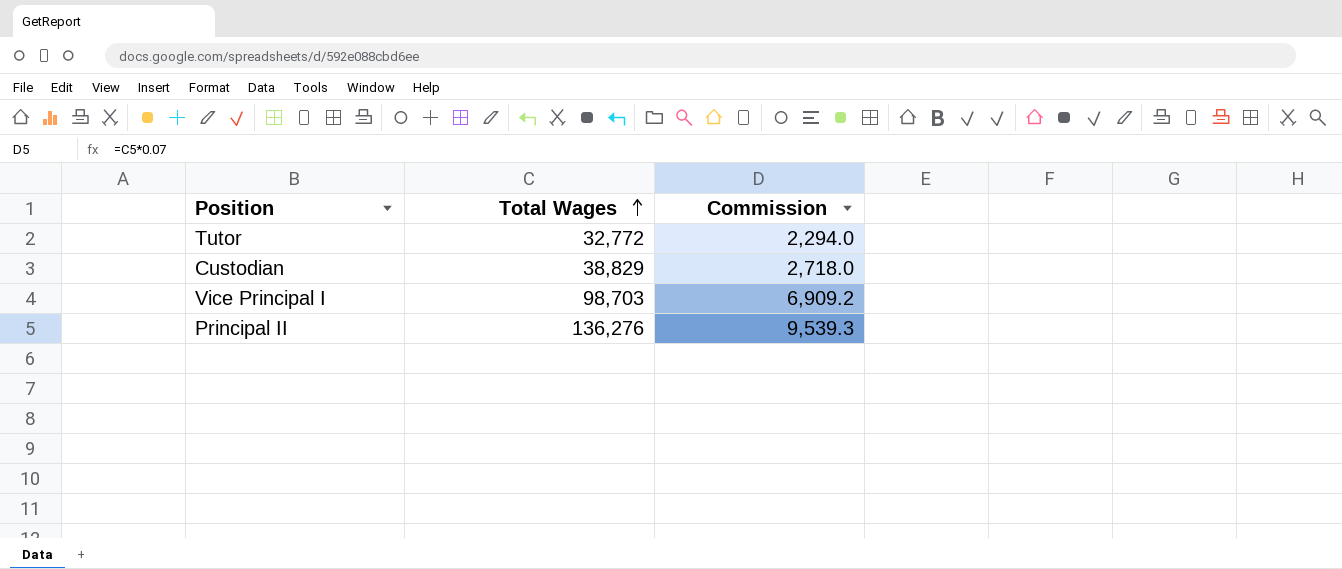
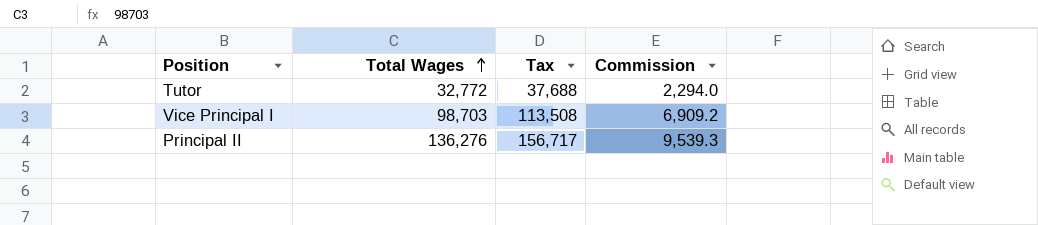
column Tax | formula: none -> [Total Wages] * 1.15
row Custodian: 38,829 | 2,718.0 -> none

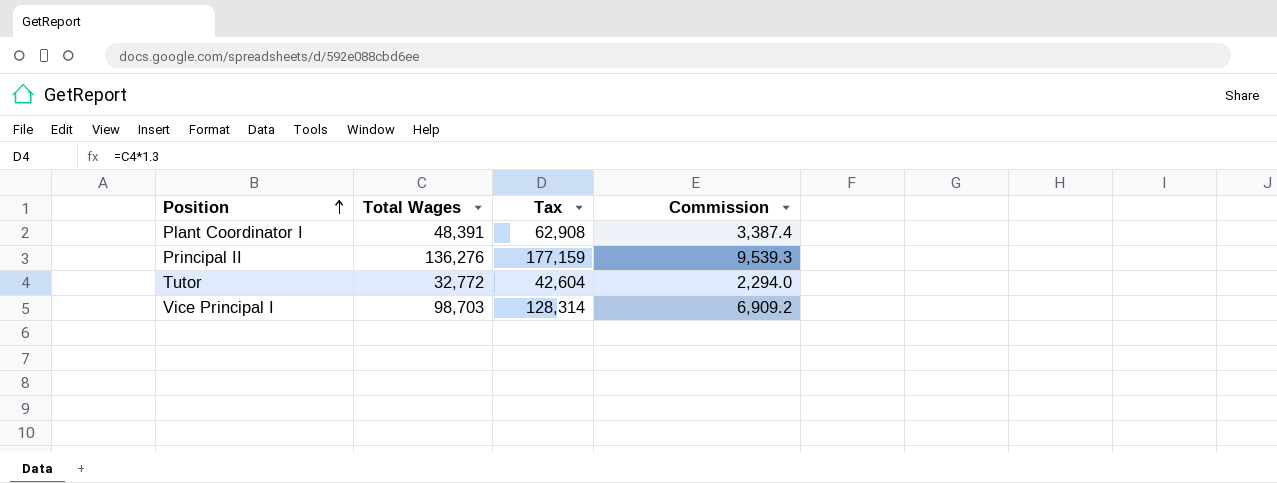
row order: Total Wages ascending -> Position ascending
column Tax | formula: [Total Wages] * 1.15 -> [Total Wages] * 1.3
row Plant Coordinator I: none -> 48,391 | 62,908 | 3,387.4

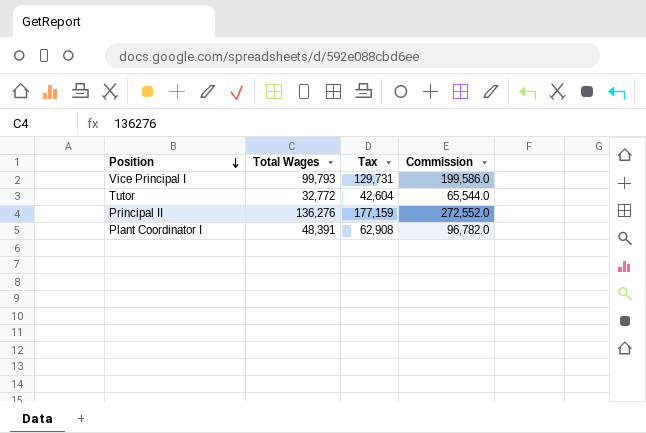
row order: Position ascending -> Position descending
column Commission | formula: [Total Wages] * 0.07 -> [Total Wages] * 2
Vice Principal I | Total Wages: 98,703 -> 99,793
Vice Principal I | Tax: 128,314 -> 129,731

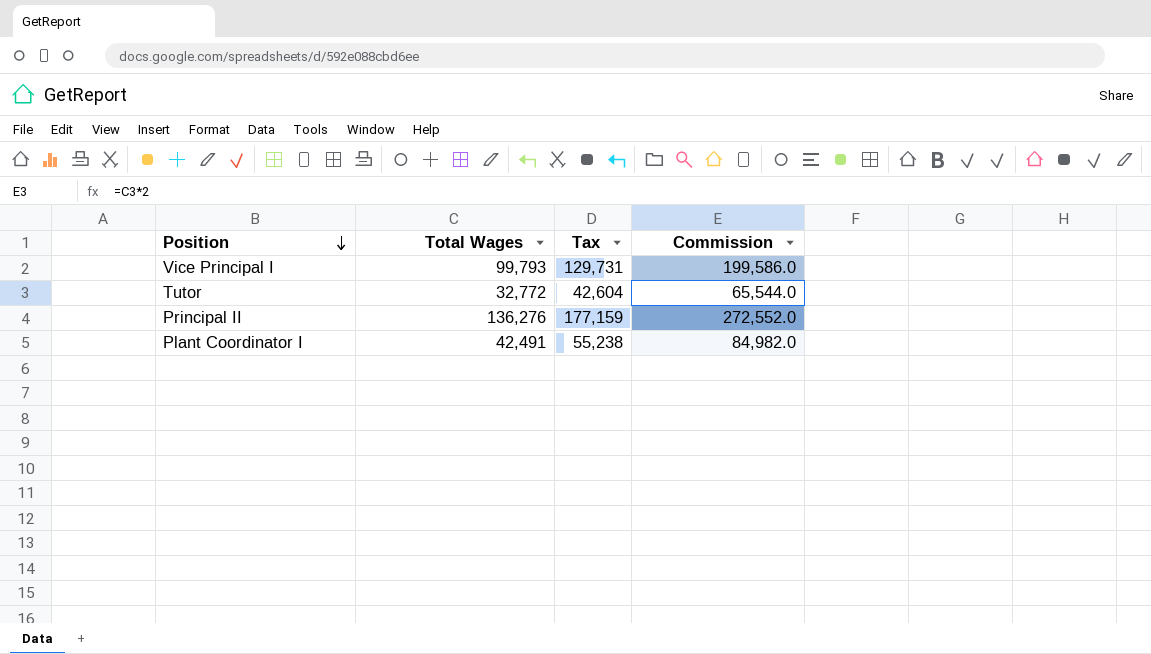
Plant Coordinator I | Total Wages: 48,391 -> 42,491
Plant Coordinator I | Tax: 62,908 -> 55,238
Plant Coordinator I | Commission: 96,782.0 -> 84,982.0

